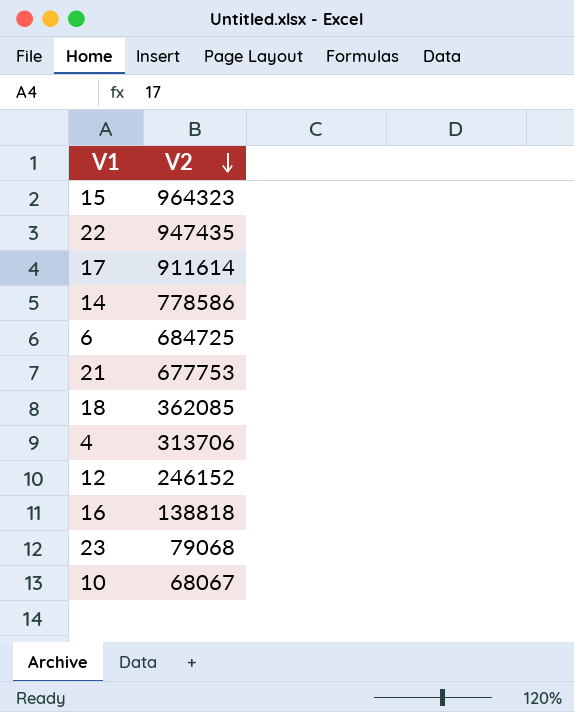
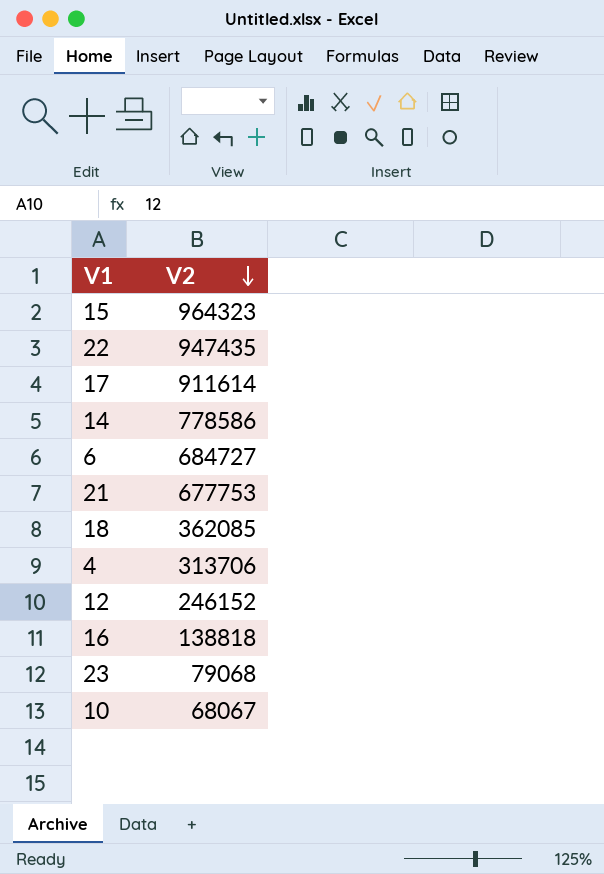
6 | V2: 684725 -> 684727

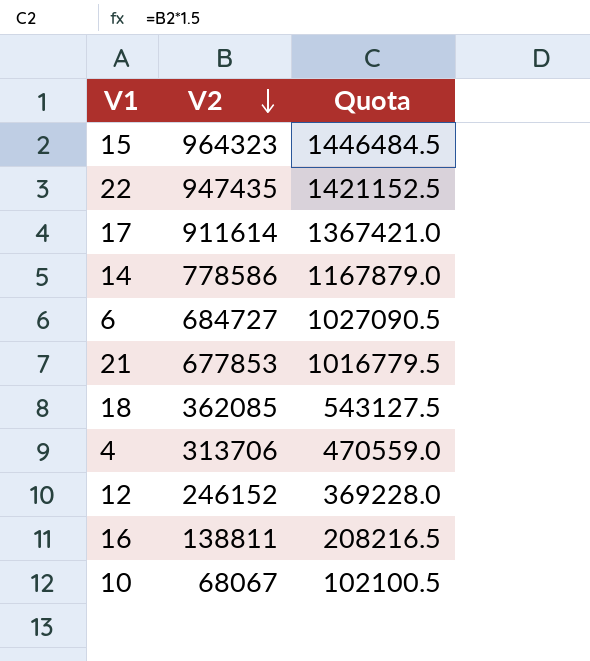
column Quota | formula: none -> [V2] * 1.5
row 23: 79068 -> none
21 | V2: 677753 -> 677853
16 | V2: 138818 -> 138811

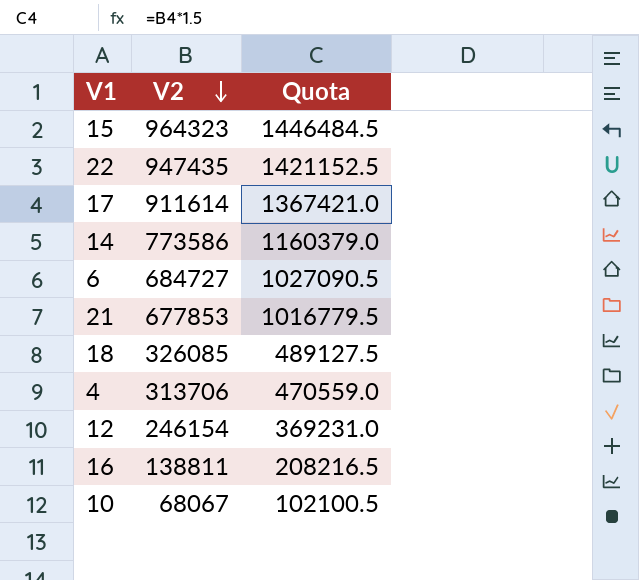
14 | V2: 778586 -> 773586
14 | Quota: 1167879.0 -> 1160379.0
18 | V2: 362085 -> 326085
18 | Quota: 543127.5 -> 489127.5
12 | V2: 246152 -> 246154
12 | Quota: 369228.0 -> 369231.0

